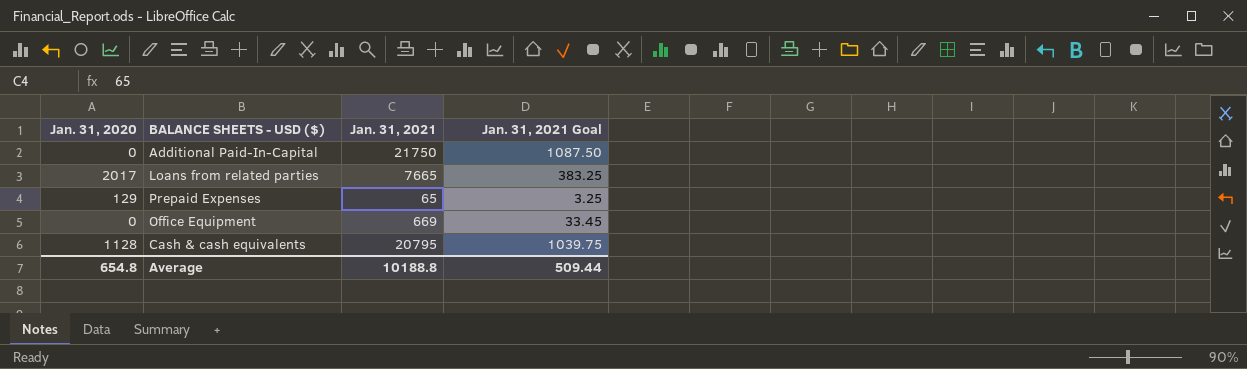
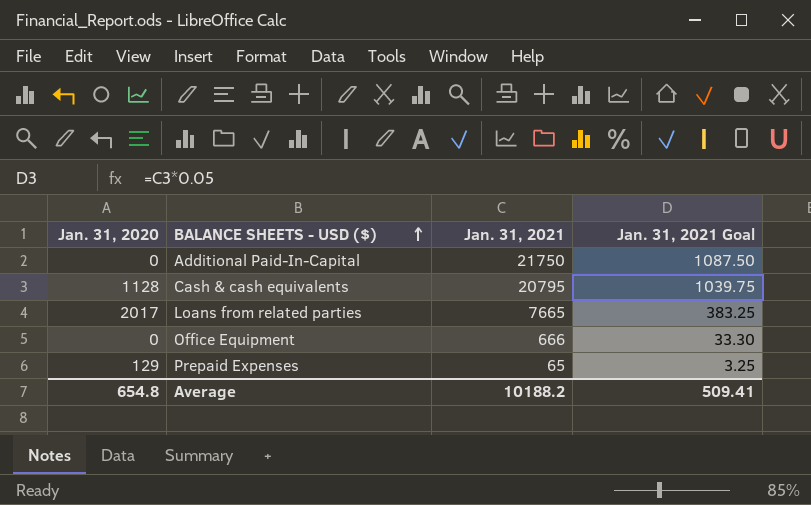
row order: none -> BALANCE SHEETS - USD ($) ascending
Office Equipment | Jan. 31, 2021: 669 -> 666
Office Equipment | Jan. 31, 2021 Goal: 33.45 -> 33.30
Average | Jan. 31, 2021: 10188.8 -> 10188.2
Average | Jan. 31, 2021 Goal: 509.44 -> 509.41

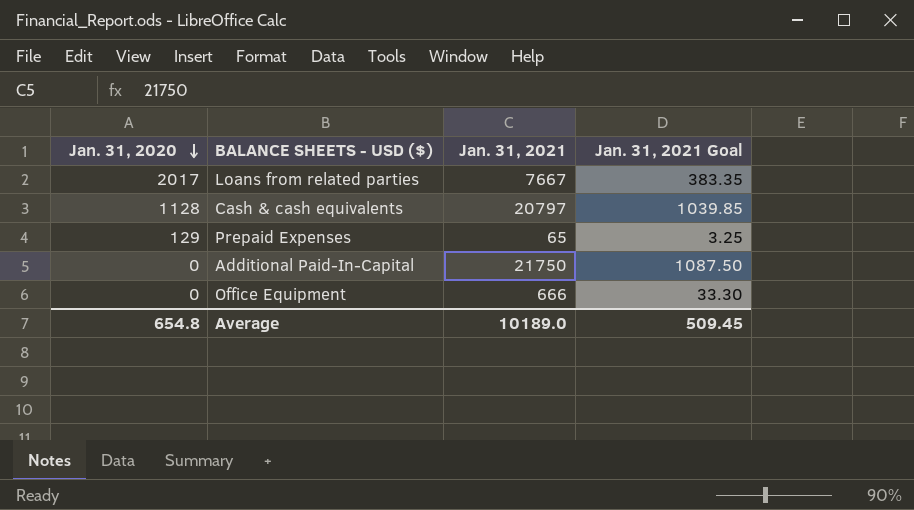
row order: BALANCE SHEETS - USD ($) ascending -> Jan. 31, 2020 descending
Loans from related parties | Jan. 31, 2021: 7665 -> 7667
Loans from related parties | Jan. 31, 2021 Goal: 383.25 -> 383.35
Cash & cash equivalents | Jan. 31, 2021: 20795 -> 20797
Cash & cash equivalents | Jan. 31, 2021 Goal: 1039.75 -> 1039.85
Average | Jan. 31, 2021: 10188.2 -> 10189.0
Average | Jan. 31, 2021 Goal: 509.41 -> 509.45

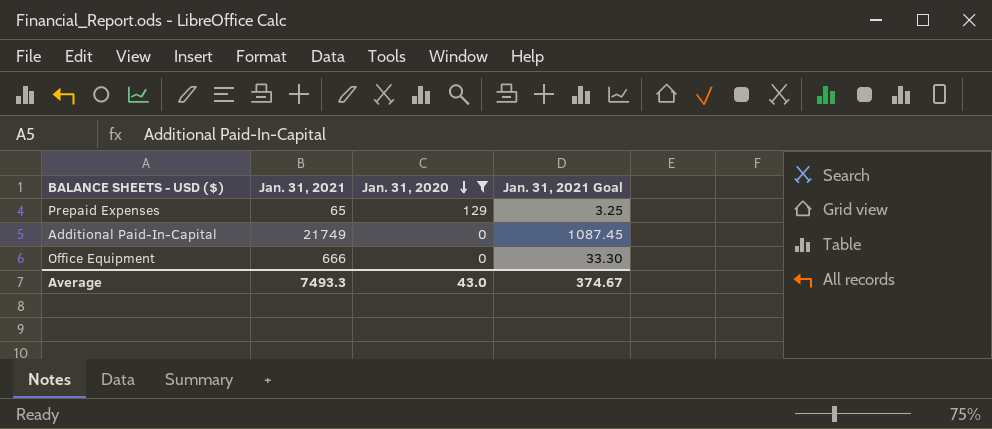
filter: none -> Jan. 31, 2020 <= 129
column Jan. 31, 2020 | position: 1 -> 3
Additional Paid-In-Capital | Jan. 31, 2021: 21750 -> 21749
Additional Paid-In-Capital | Jan. 31, 2021 Goal: 1087.50 -> 1087.45
Average | Jan. 31, 2021: 10189.0 -> 7493.3
Average | Jan. 31, 2020: 654.8 -> 43.0
Average | Jan. 31, 2021 Goal: 509.45 -> 374.67

